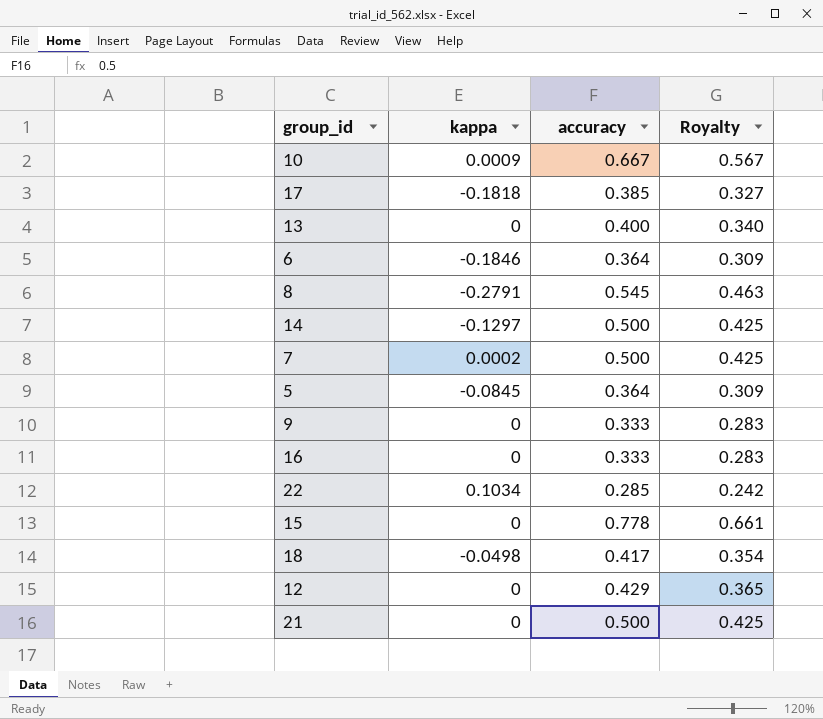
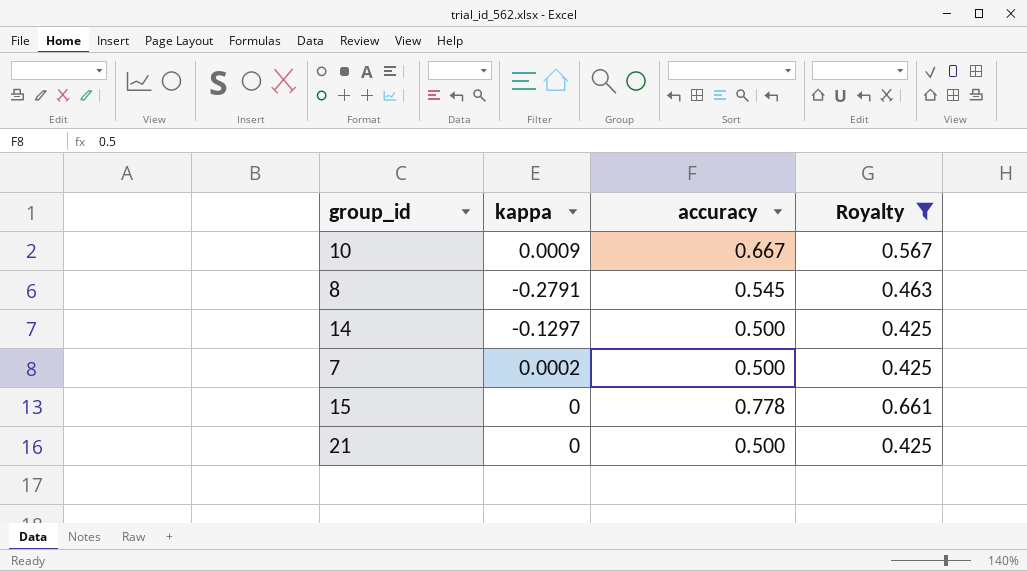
filter: none -> Royalty >= 0.425

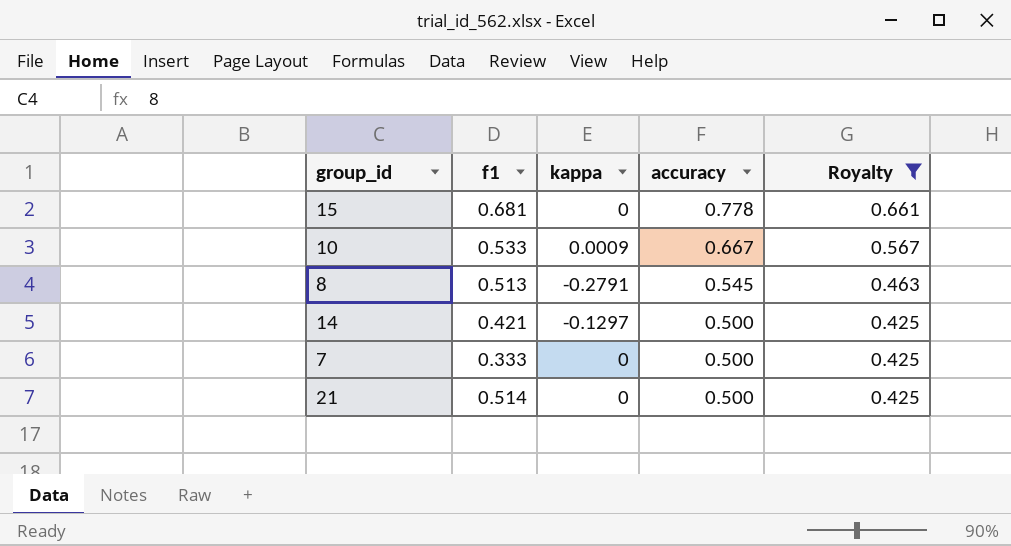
row order: none -> accuracy descending
column f1 | position: none -> 2
7 | kappa: 0.0002 -> 0

